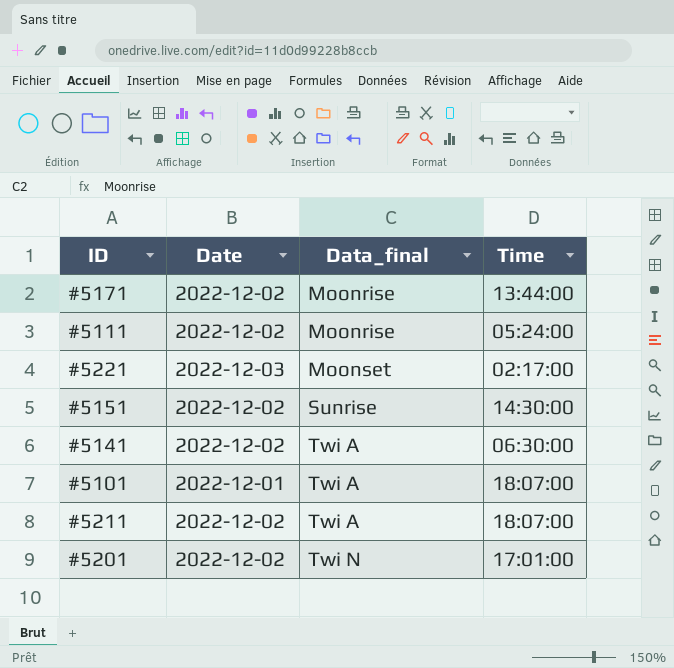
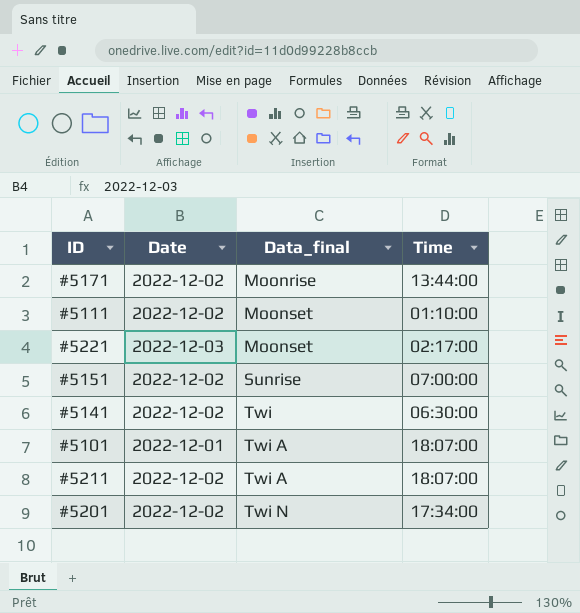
#5111 | Data_final: Moonrise -> Moonset
#5111 | Time: 05:24:00 -> 01:10:00
#5151 | Time: 14:30:00 -> 07:00:00
#5141 | Data_final: Twi A -> Twi
#5201 | Time: 17:01:00 -> 17:34:00

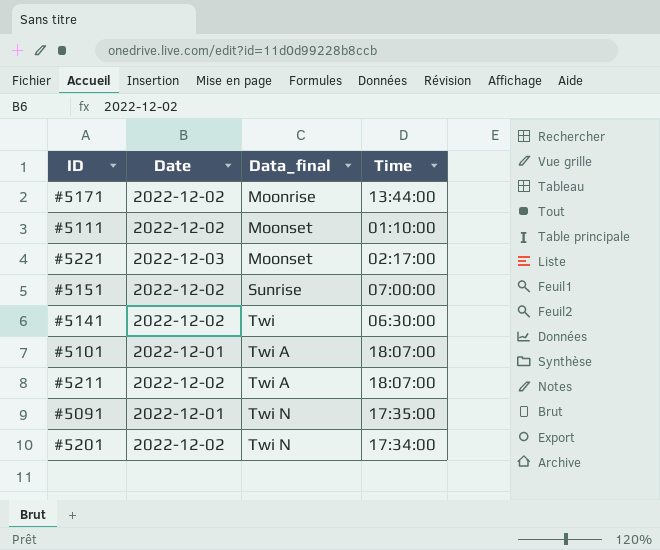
row #5091: none -> 2022-12-01 | Twi N | 17:35:00

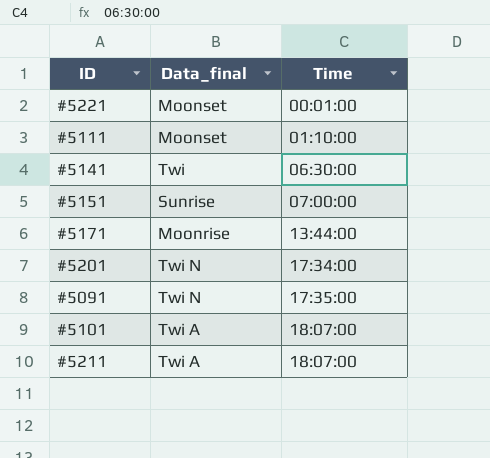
row order: Data_final ascending -> Time ascending
column Date | position: 2 -> none
#5221 | Time: 02:17:00 -> 00:01:00

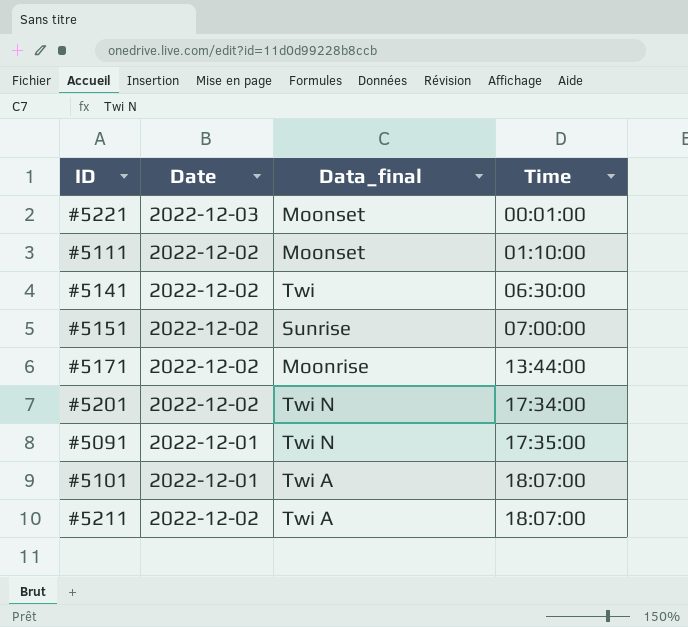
column Date | position: none -> 2

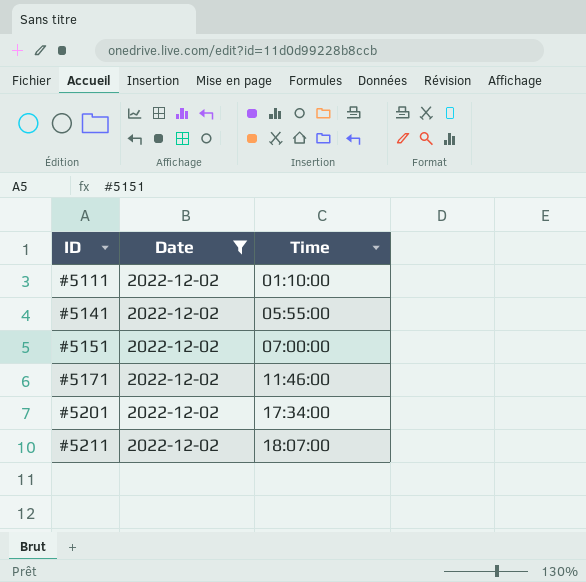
filter: none -> Date = 2022-12-02
column Data_final | position: 3 -> none
#5141 | Time: 06:30:00 -> 05:55:00
#5171 | Time: 13:44:00 -> 11:46:00

